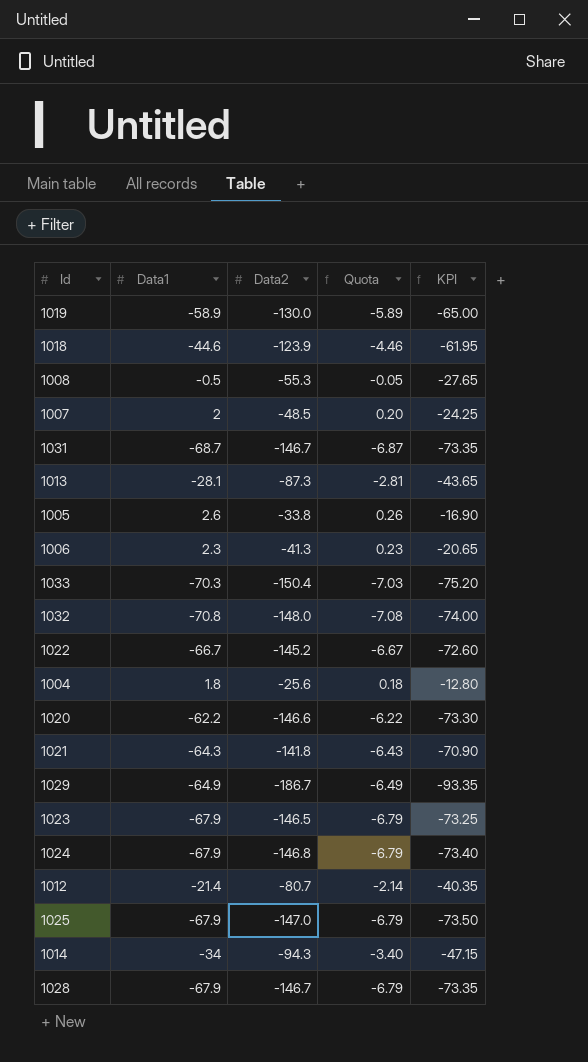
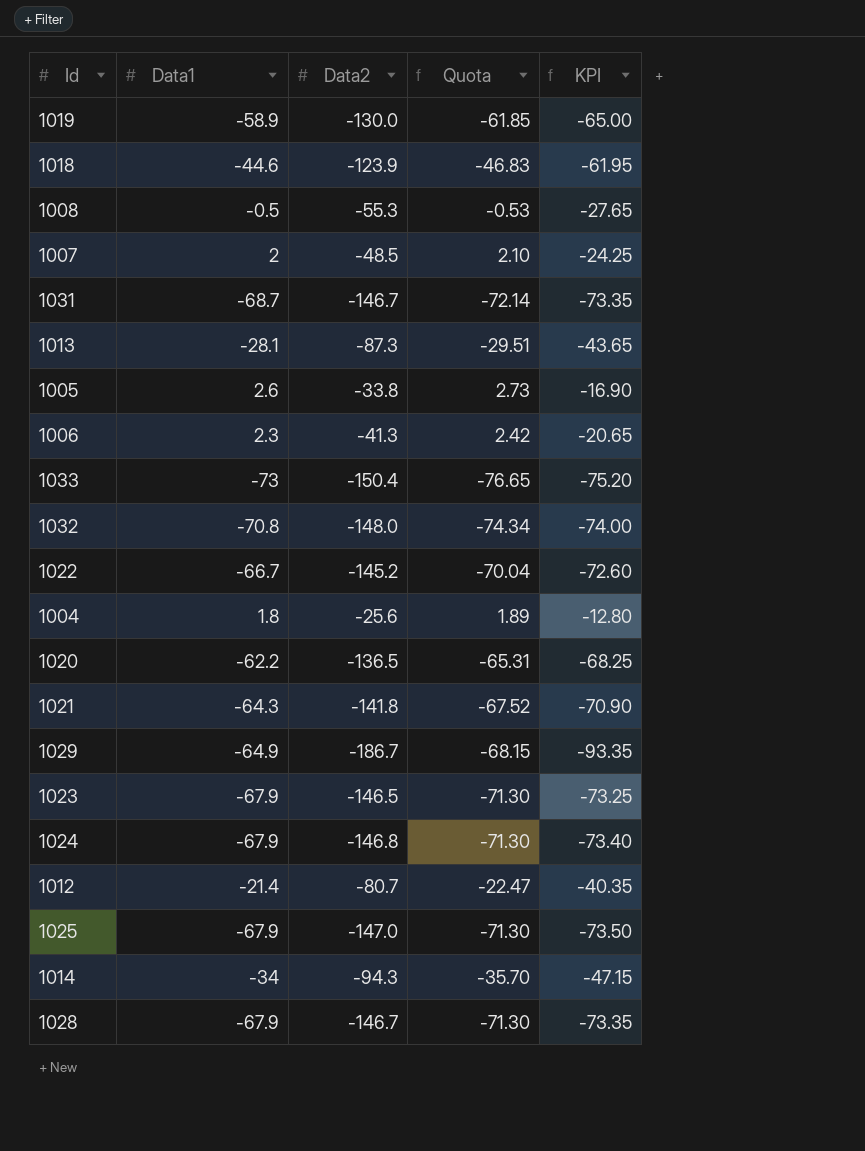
column Quota | formula: [Data1] * 0.1 -> [Data1] * 1.05
1033 | Data1: -70.3 -> -73
1020 | Data2: -146.6 -> -136.5
1020 | KPI: -73.30 -> -68.25

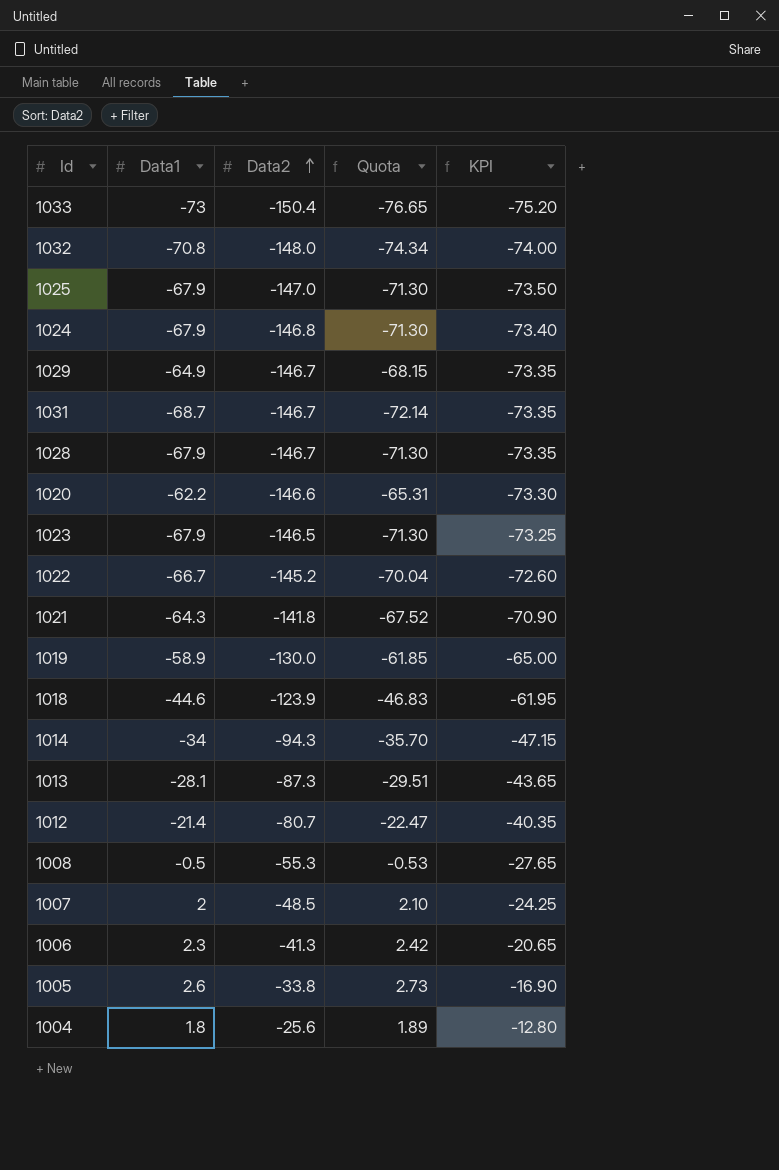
row order: none -> Data2 ascending
1029 | Data2: -186.7 -> -146.7
1029 | KPI: -93.35 -> -73.35
1020 | Data2: -136.5 -> -146.6
1020 | KPI: -68.25 -> -73.30

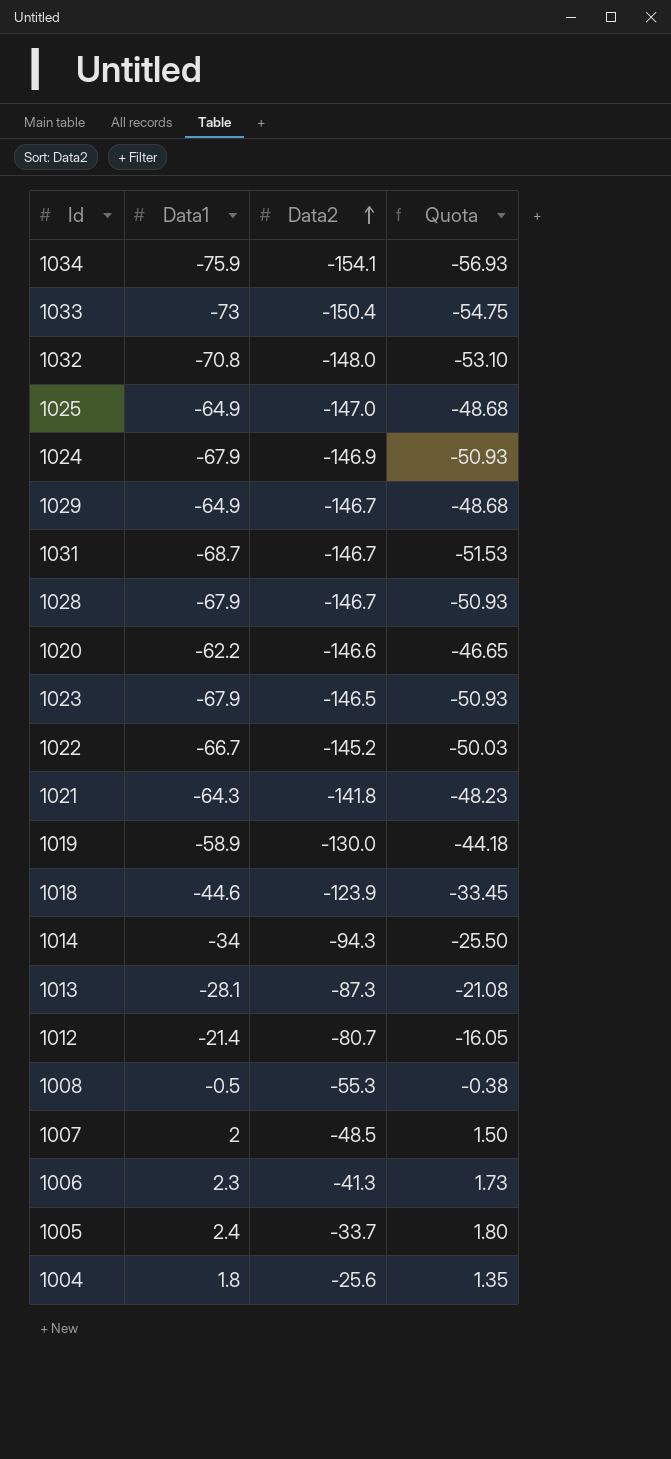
column KPI | formula: [Data2] * 0.5 -> none
column Quota | formula: [Data1] * 1.05 -> [Data1] * 0.75
row 1034: none -> -75.9 | -154.1 | -56.93
1025 | Data1: -67.9 -> -64.9
1024 | Data2: -146.8 -> -146.9
1005 | Data1: 2.6 -> 2.4
1005 | Data2: -33.8 -> -33.7

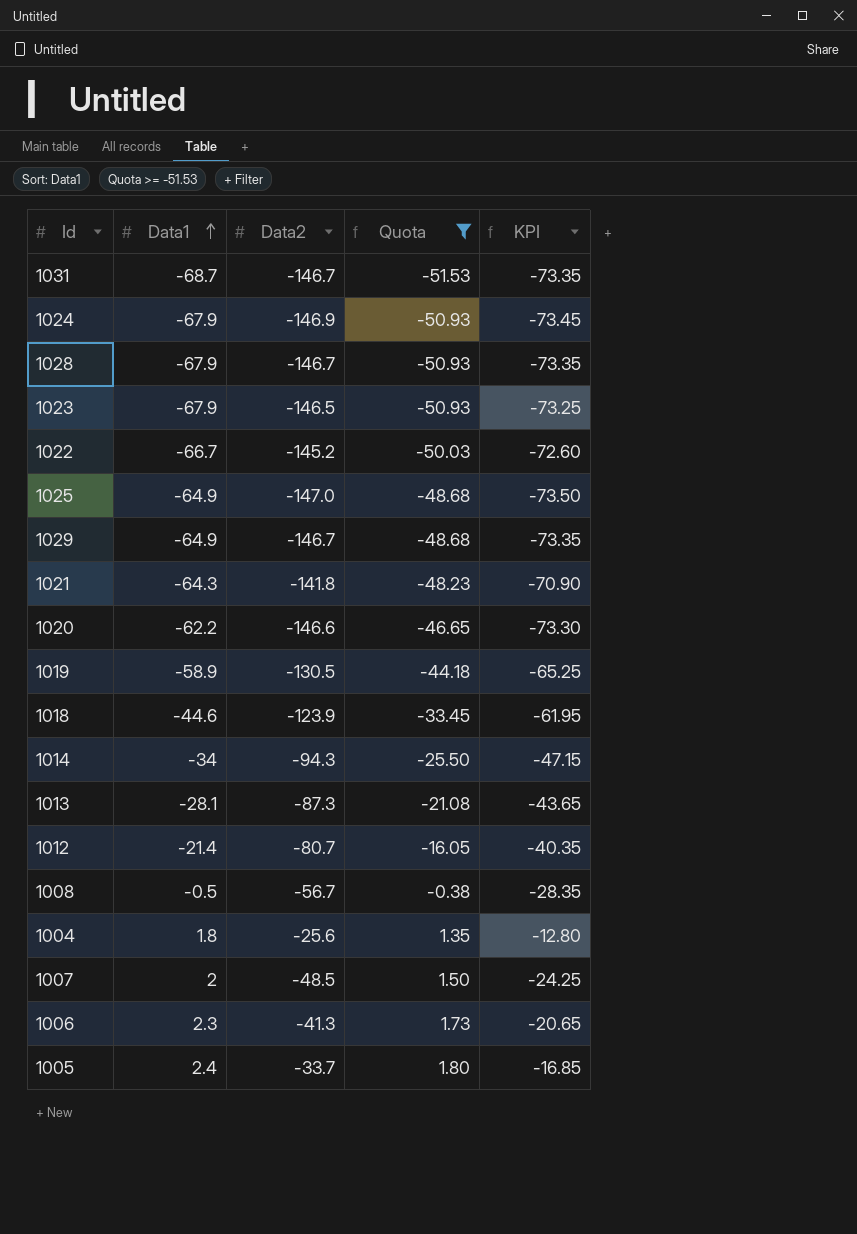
filter: none -> Quota >= -51.53
row order: Data2 ascending -> Data1 ascending
column KPI | formula: none -> [Data2] * 0.5
1019 | Data2: -130.0 -> -130.5
1008 | Data2: -55.3 -> -56.7

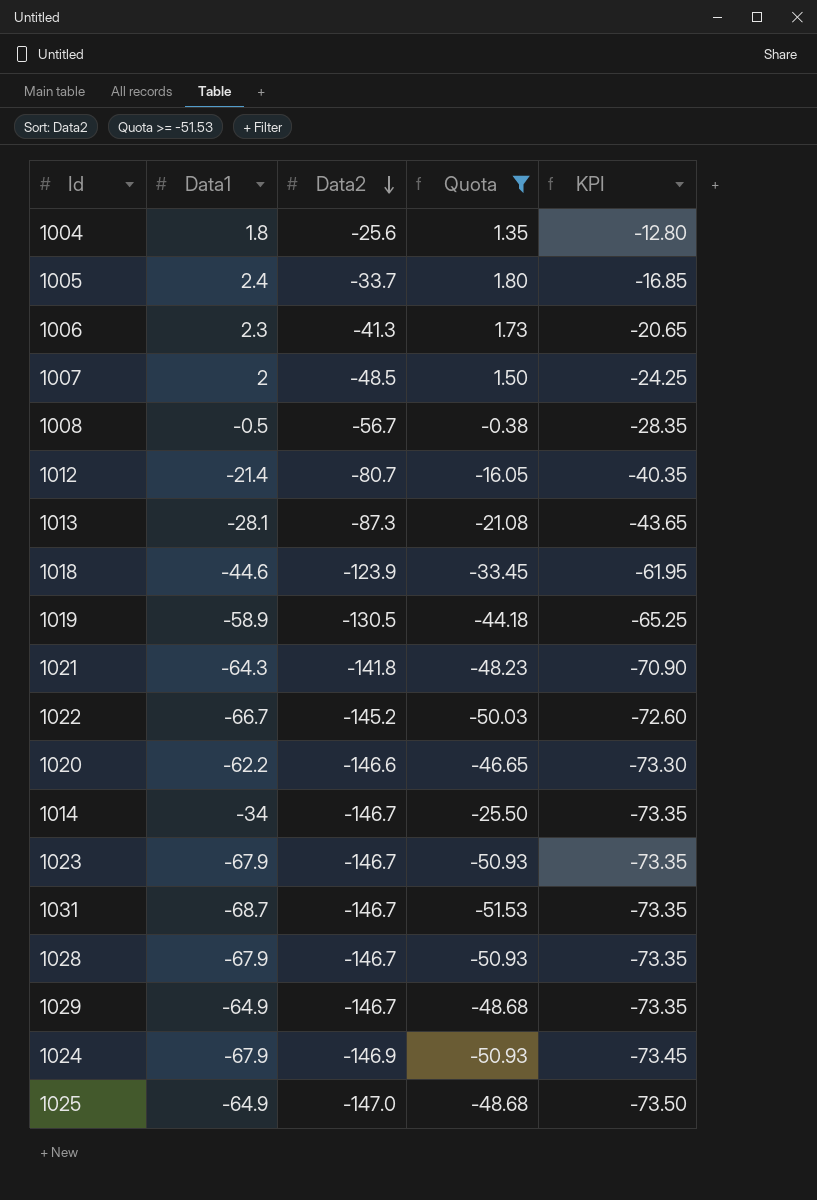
row order: Data1 ascending -> Data2 descending
1014 | Data2: -94.3 -> -146.7
1014 | KPI: -47.15 -> -73.35
1023 | Data2: -146.5 -> -146.7
1023 | KPI: -73.25 -> -73.35

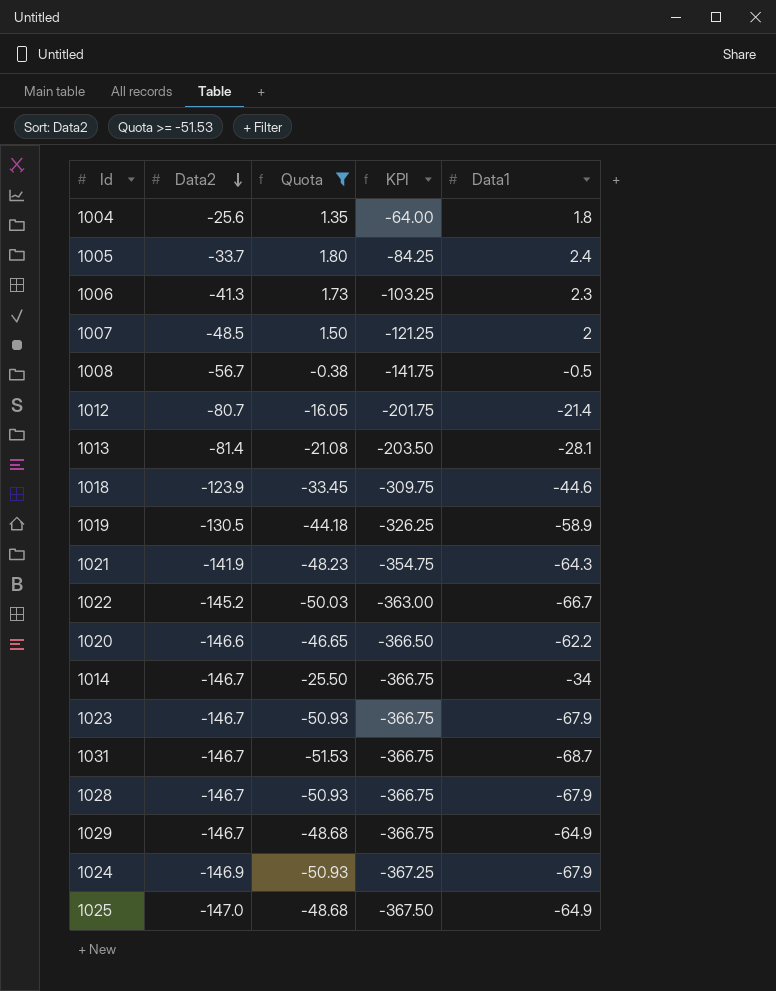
column KPI | formula: [Data2] * 0.5 -> [Data2] * 2.5
column Data1 | position: 2 -> 5
1013 | Data2: -87.3 -> -81.4
1021 | Data2: -141.8 -> -141.9

